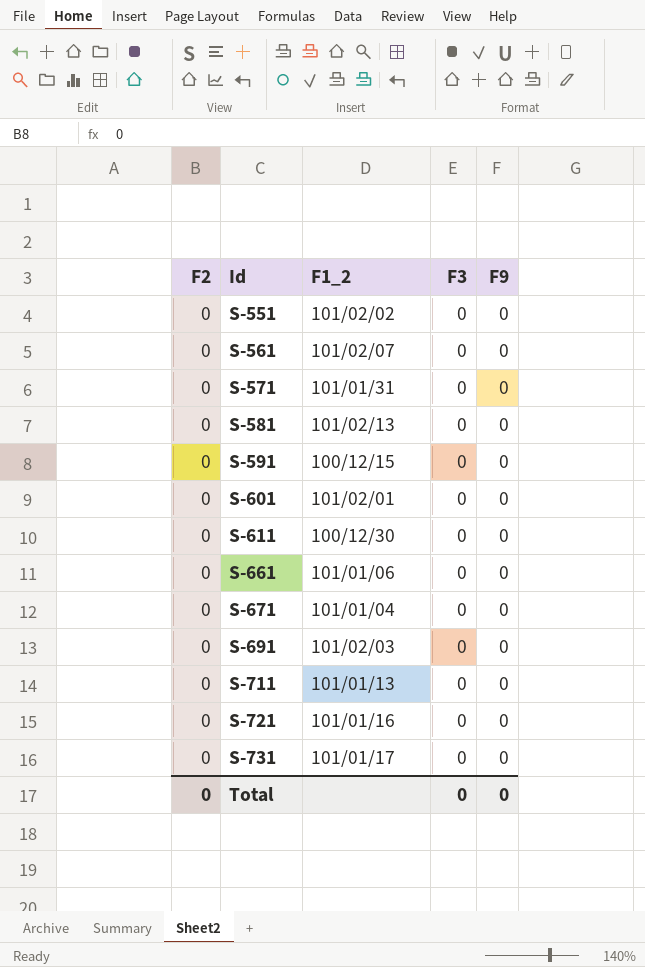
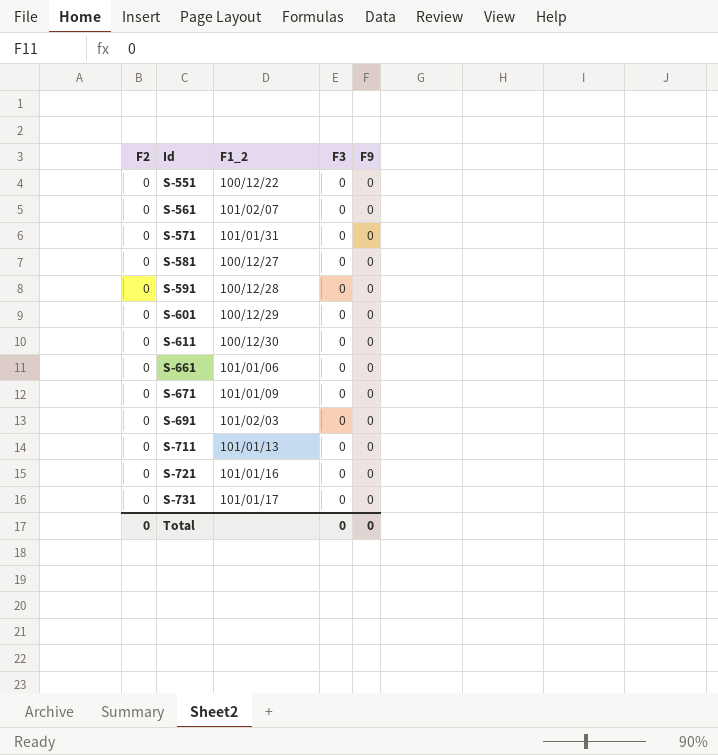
S-551 | F1_2: 101/02/02 -> 100/12/22
S-581 | F1_2: 101/02/13 -> 100/12/27
S-591 | F1_2: 100/12/15 -> 100/12/28
S-601 | F1_2: 101/02/01 -> 100/12/29
S-671 | F1_2: 101/01/04 -> 101/01/09

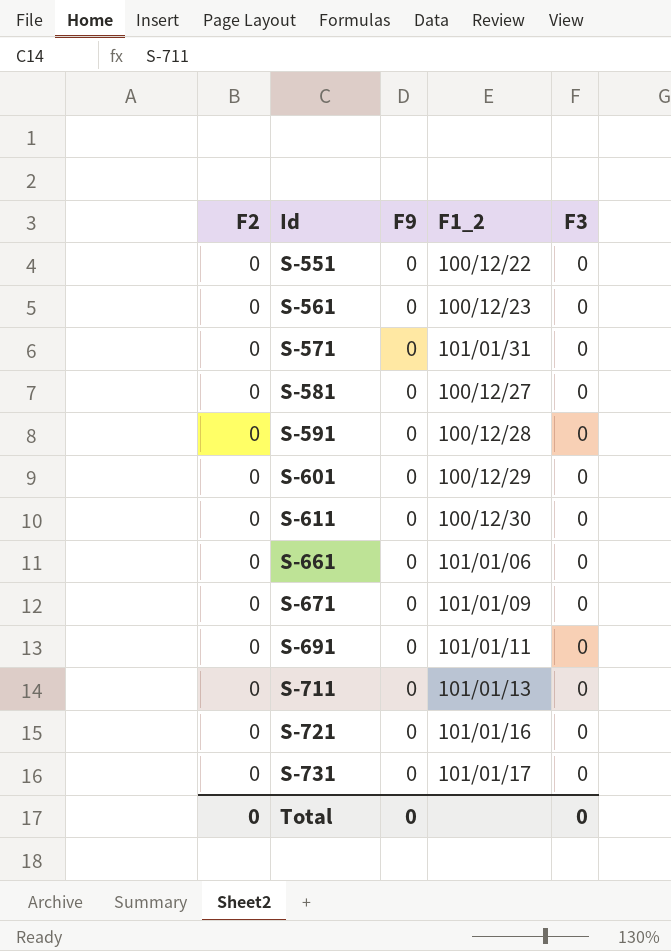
column F9 | position: 5 -> 3
S-561 | F1_2: 101/02/07 -> 100/12/23
S-691 | F1_2: 101/02/03 -> 101/01/11

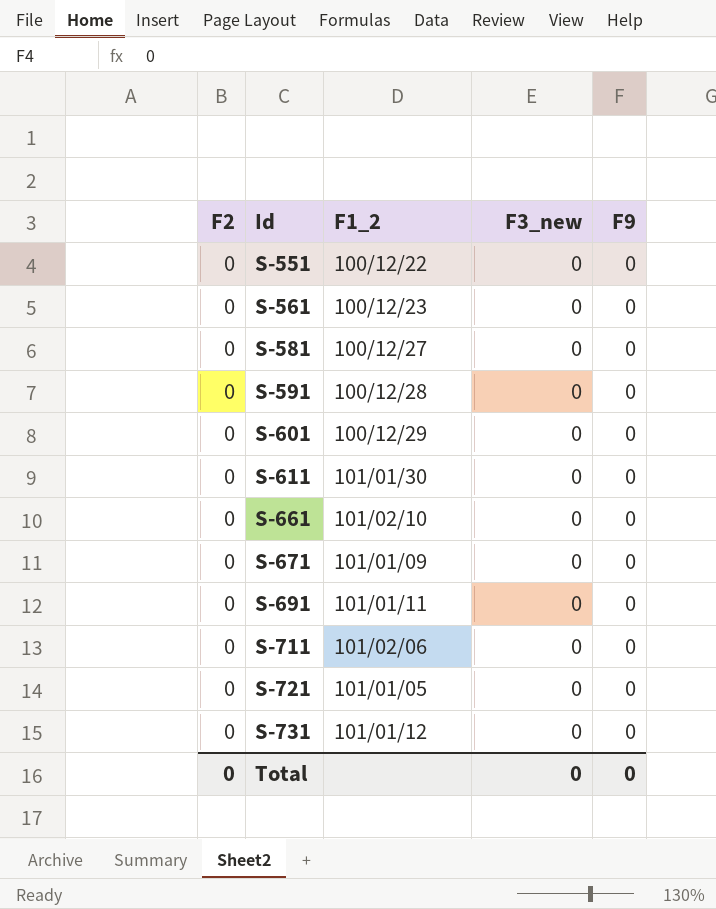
column name: F3 -> F3_new
column F9 | position: 3 -> 5
row S-571: 0 | 0 | 101/01/31 | 0 -> none
S-611 | F1_2: 100/12/30 -> 101/01/30
S-661 | F1_2: 101/01/06 -> 101/02/10
S-711 | F1_2: 101/01/13 -> 101/02/06
S-721 | F1_2: 101/01/16 -> 101/01/05
S-731 | F1_2: 101/01/17 -> 101/01/12

